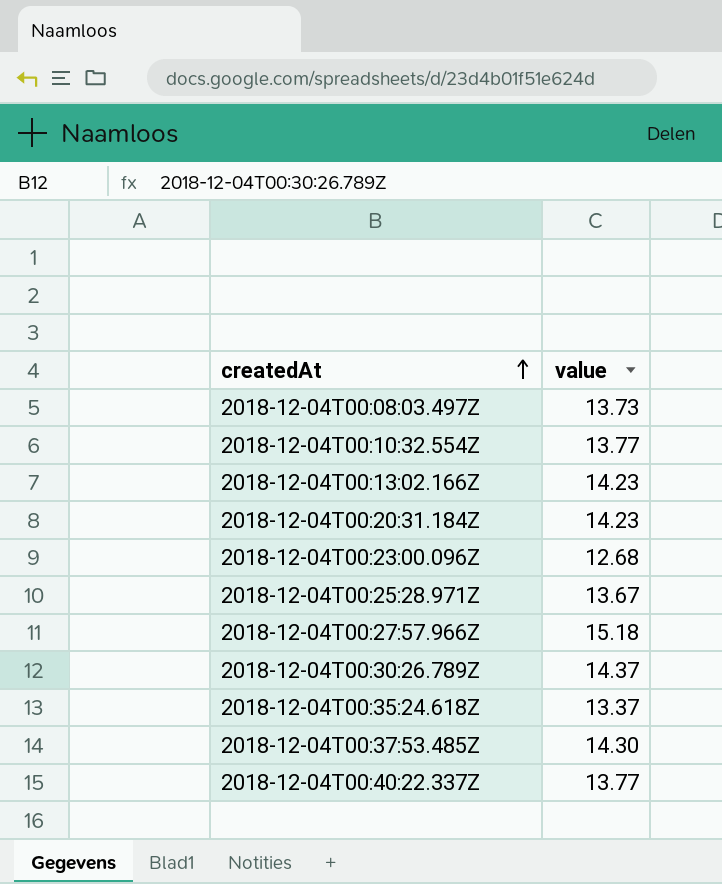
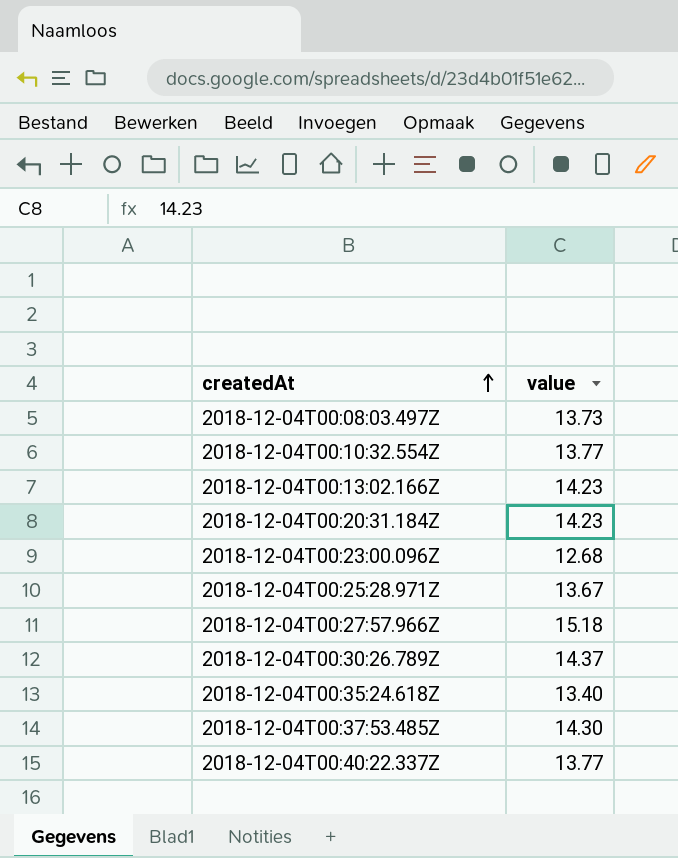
2018-12-04T00:35:24.618Z | value: 13.37 -> 13.40

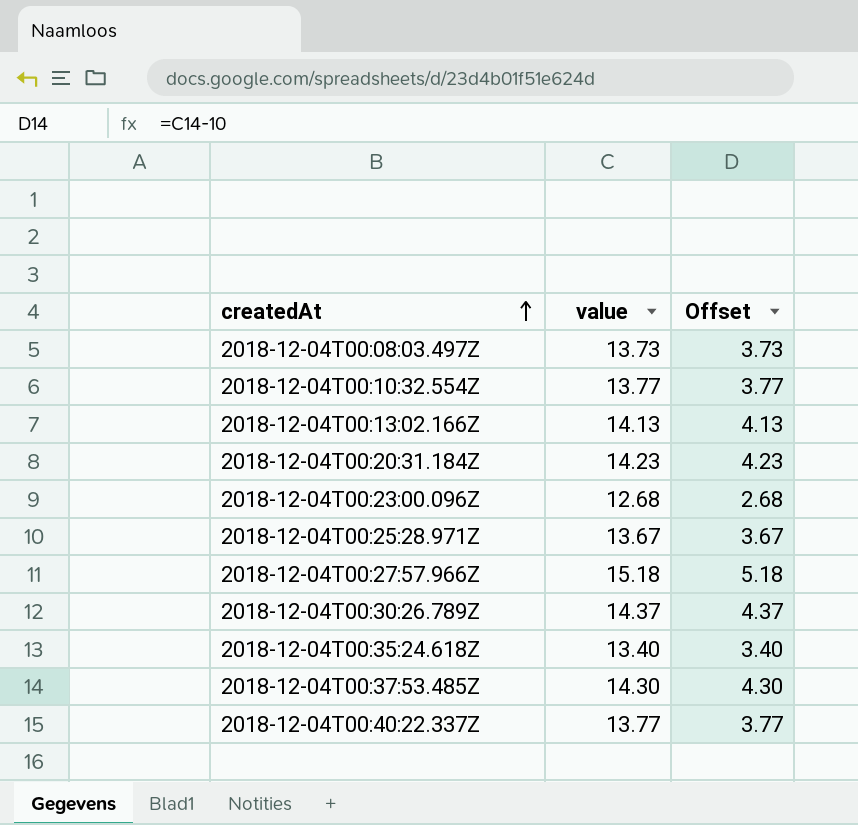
column Offset | formula: none -> [value] - 10
2018-12-04T00:13:02.166Z | value: 14.23 -> 14.13

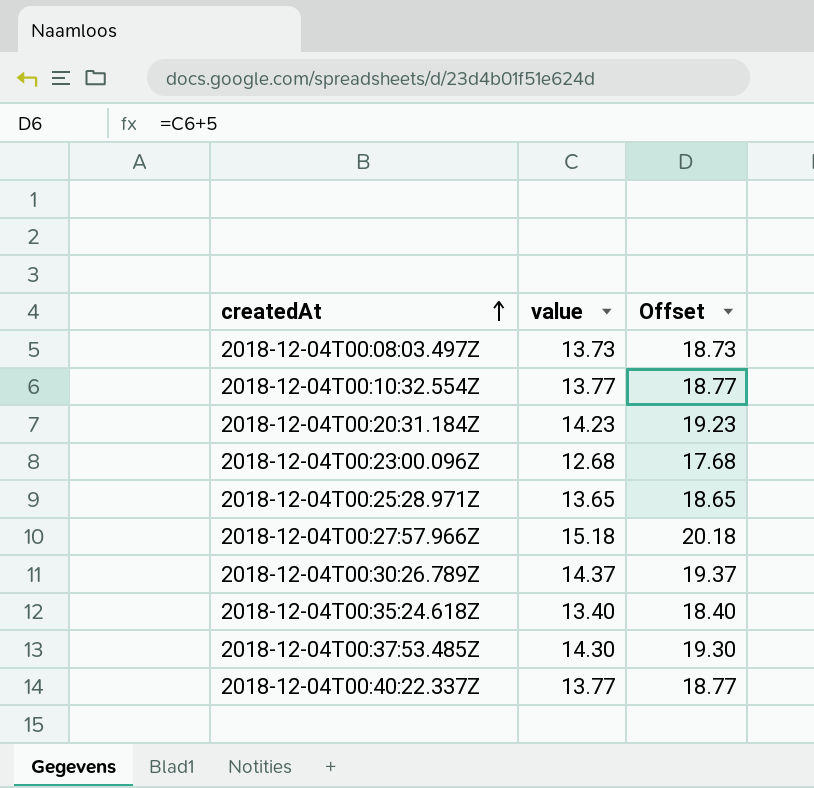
column Offset | formula: [value] - 10 -> [value] + 5
row 2018-12-04T00:13:02.166Z: 14.13 | 4.13 -> none
2018-12-04T00:25:28.971Z | value: 13.67 -> 13.65

